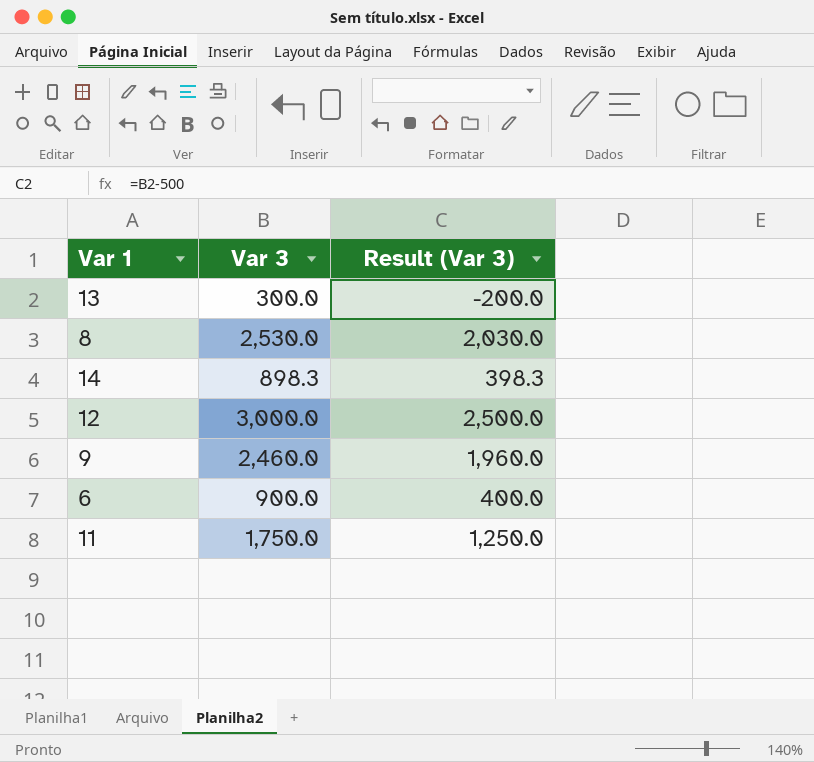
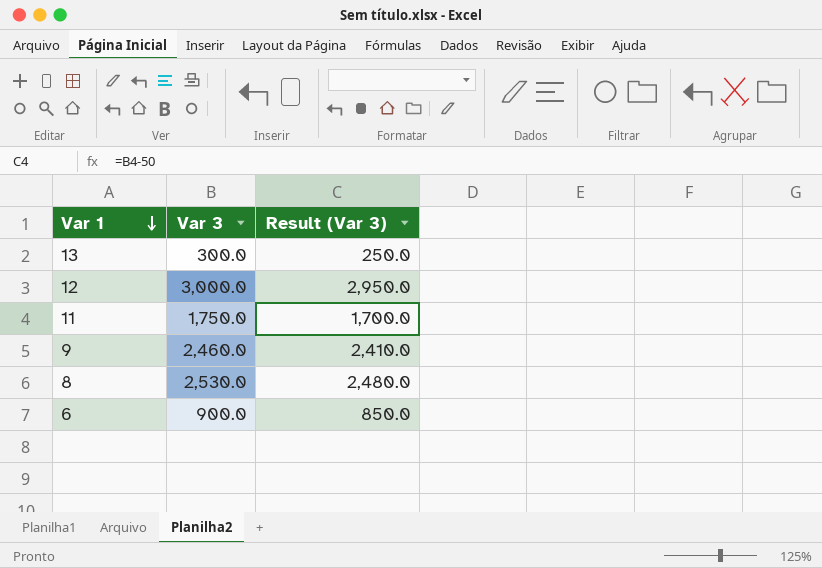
row order: none -> Var 1 descending
column Result (Var 3) | formula: [Var 3] - 500 -> [Var 3] - 50
row 14: 898.3 | 398.3 -> none

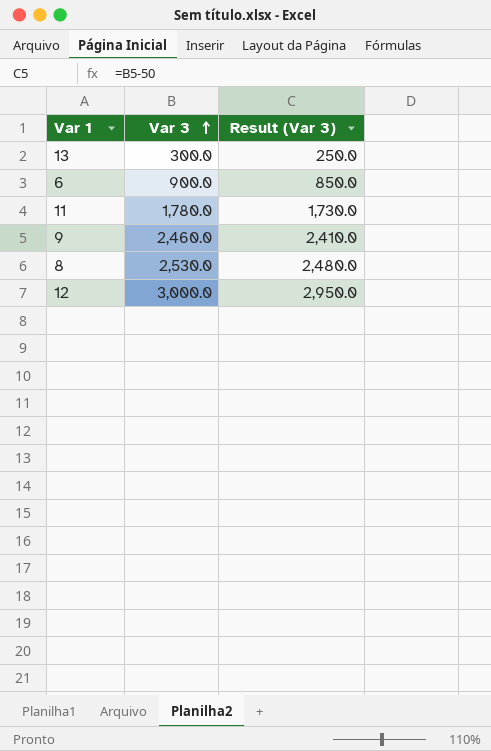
row order: Var 1 descending -> Var 3 ascending
11 | Var 3: 1,750.0 -> 1,780.0
11 | Result (Var 3): 1,700.0 -> 1,730.0

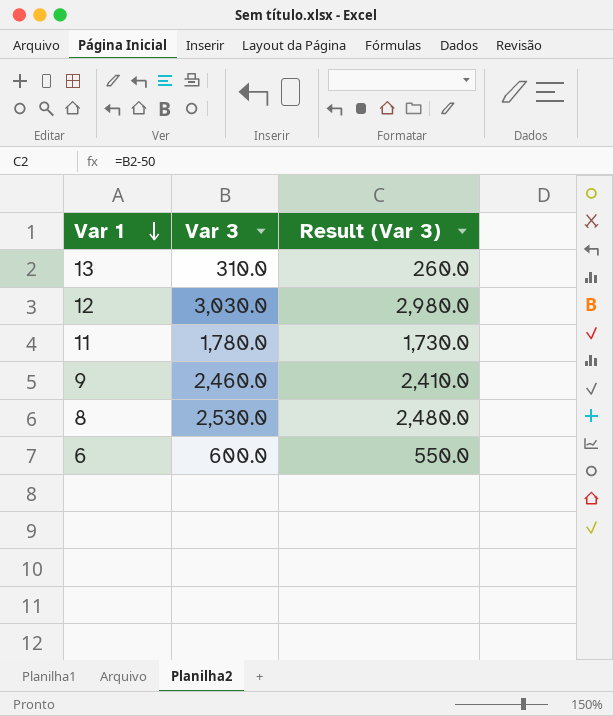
row order: Var 3 ascending -> Var 1 descending
13 | Var 3: 300.0 -> 310.0
13 | Result (Var 3): 250.0 -> 260.0
12 | Var 3: 3,000.0 -> 3,030.0
12 | Result (Var 3): 2,950.0 -> 2,980.0
6 | Var 3: 900.0 -> 600.0
6 | Result (Var 3): 850.0 -> 550.0

